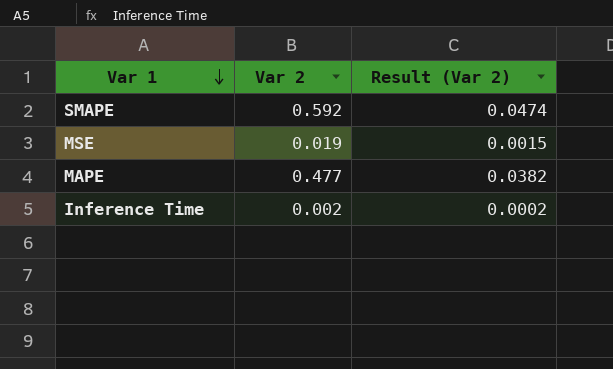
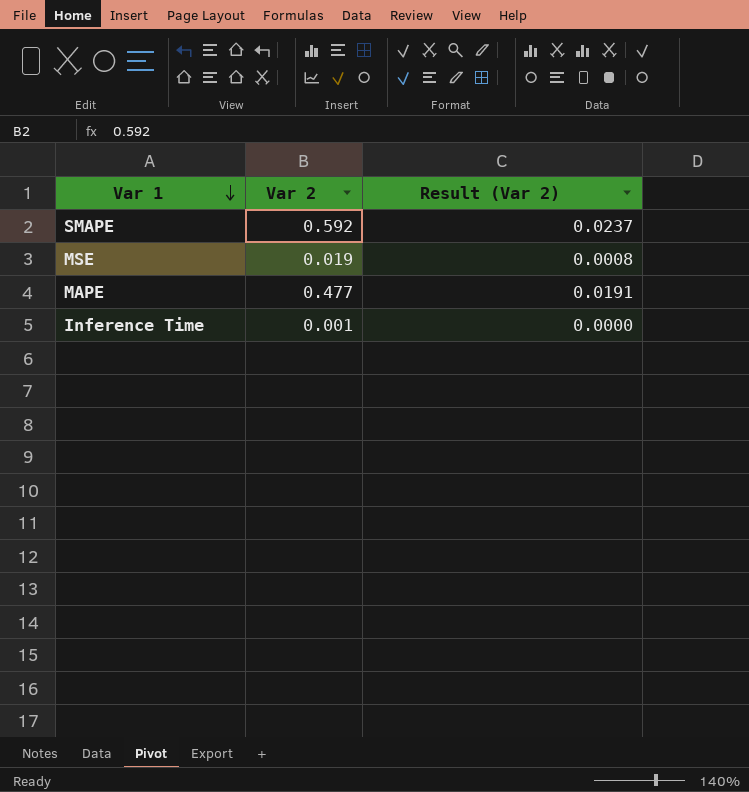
column Result (Var 2) | formula: [Var 2] * 0.08 -> [Var 2] * 0.04
Inference Time | Var 2: 0.002 -> 0.001

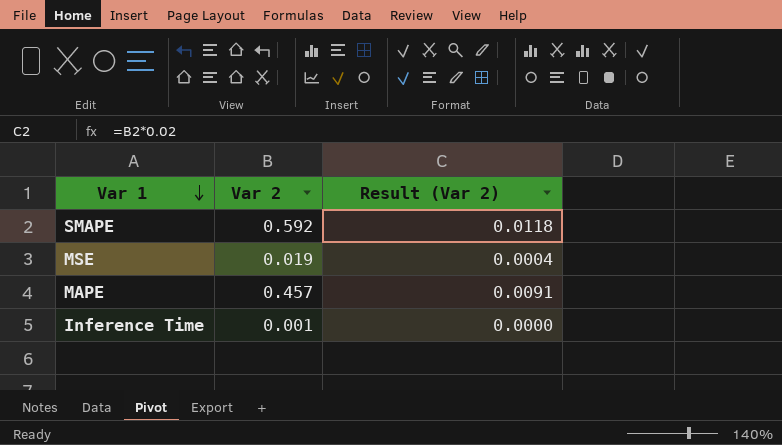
column Result (Var 2) | formula: [Var 2] * 0.04 -> [Var 2] * 0.02
MAPE | Var 2: 0.477 -> 0.457

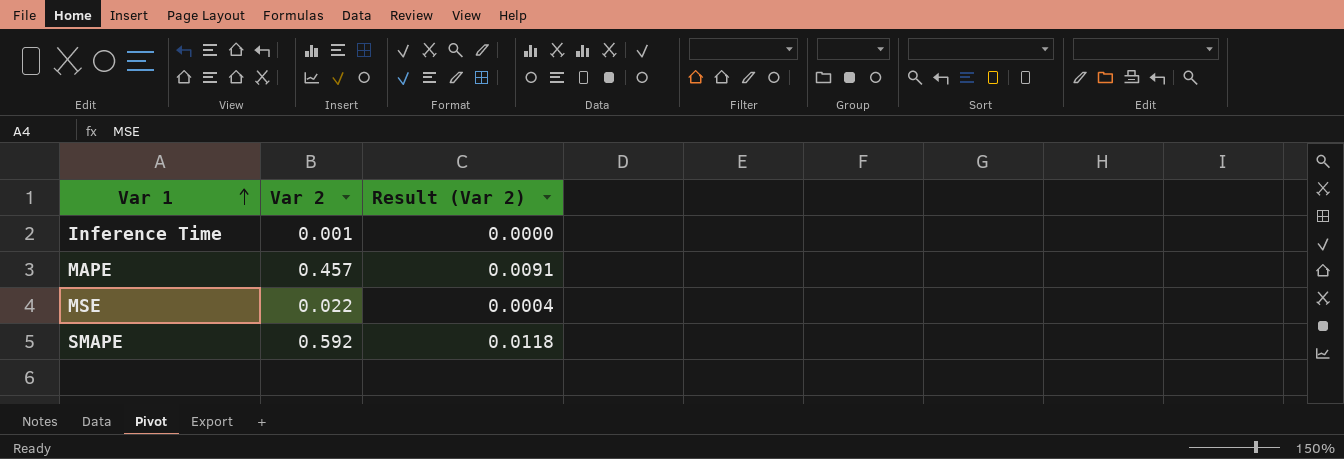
row order: Var 1 descending -> Var 1 ascending
MSE | Var 2: 0.019 -> 0.022

